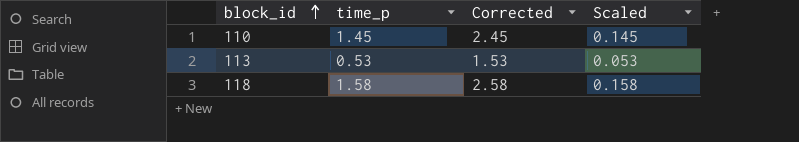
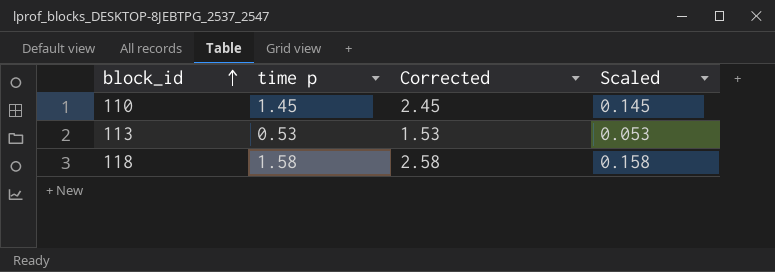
column name: time_p -> time p

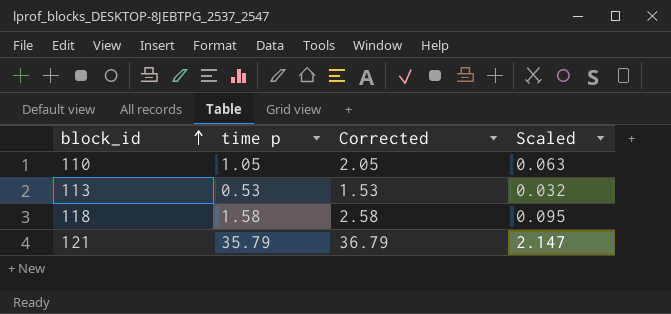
column Scaled | formula: [time p] * 0.1 -> [time p] * 0.06
110 | time p: 1.45 -> 1.05
110 | Corrected: 2.45 -> 2.05
row 121: none -> 35.79 | 36.79 | 2.147

